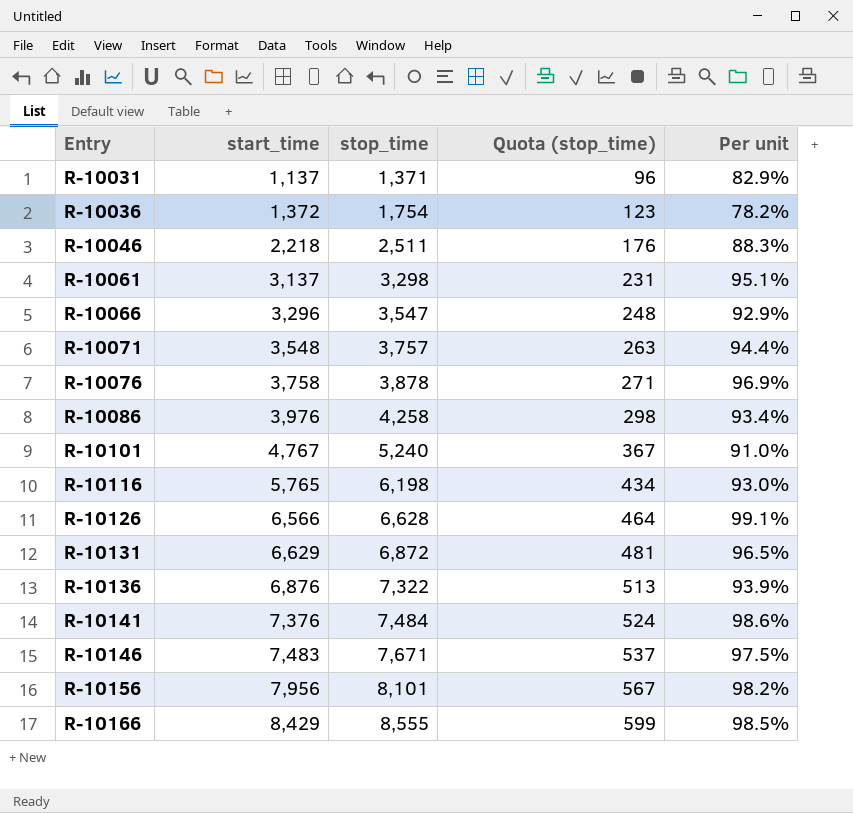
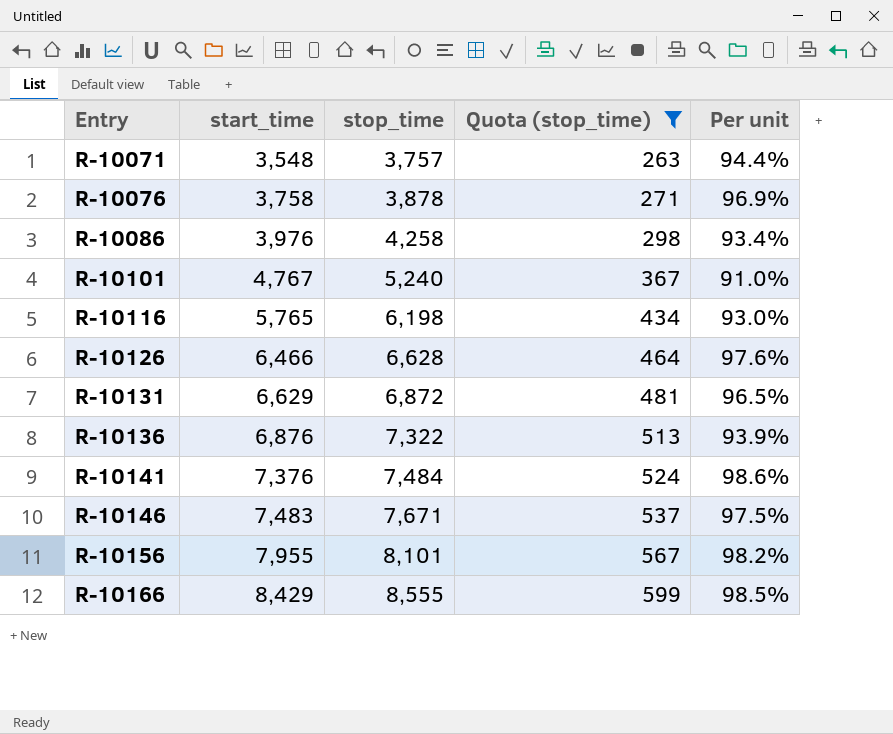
filter: none -> Quota (stop_time) >= 263
R-10126 | start_time: 6,566 -> 6,466
R-10126 | Per unit: 99.1% -> 97.6%
R-10156 | start_time: 7,956 -> 7,955

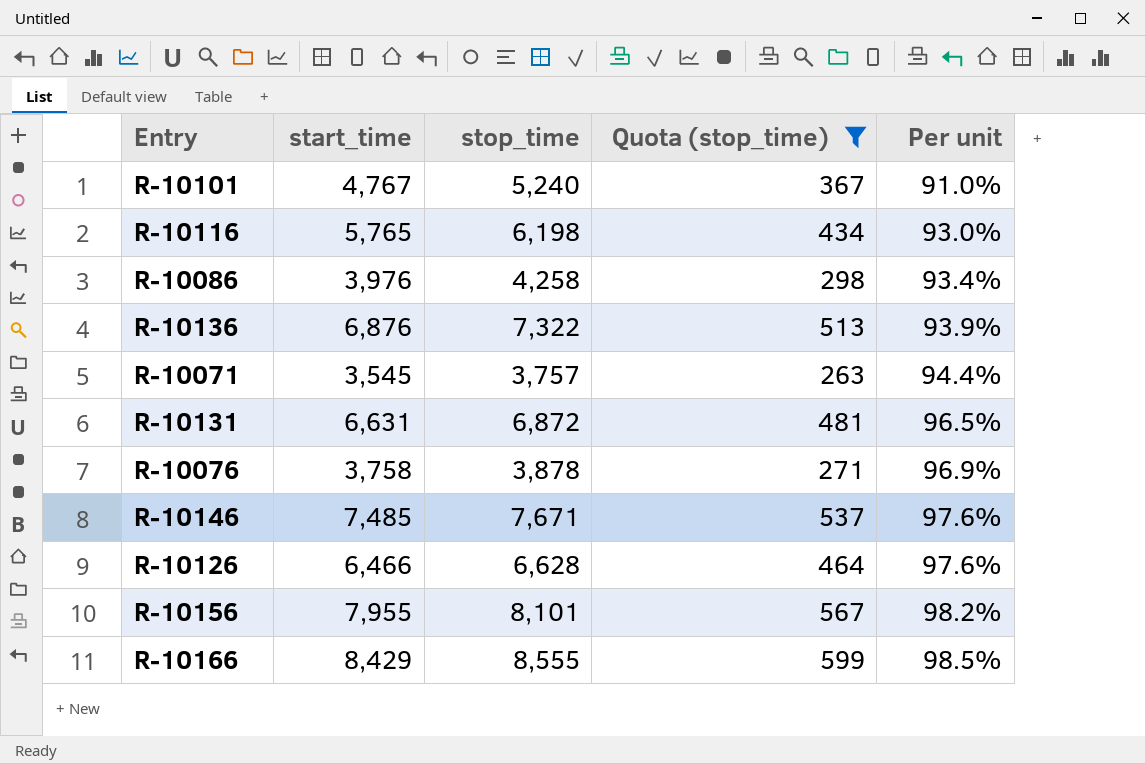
row order: Entry ascending -> Per unit ascending
row R-10141: 7,376 | 7,484 | 524 | 98.6% -> none
R-10071 | start_time: 3,548 -> 3,545
R-10131 | start_time: 6,629 -> 6,631
R-10146 | start_time: 7,483 -> 7,485
R-10146 | Per unit: 97.5% -> 97.6%

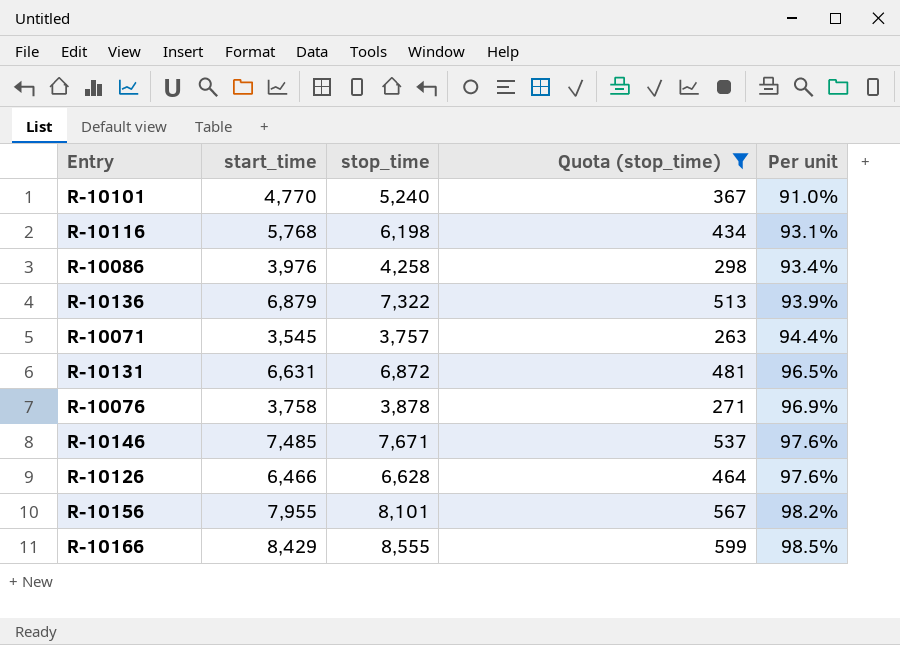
R-10101 | start_time: 4,767 -> 4,770
R-10116 | start_time: 5,765 -> 5,768
R-10116 | Per unit: 93.0% -> 93.1%
R-10136 | start_time: 6,876 -> 6,879

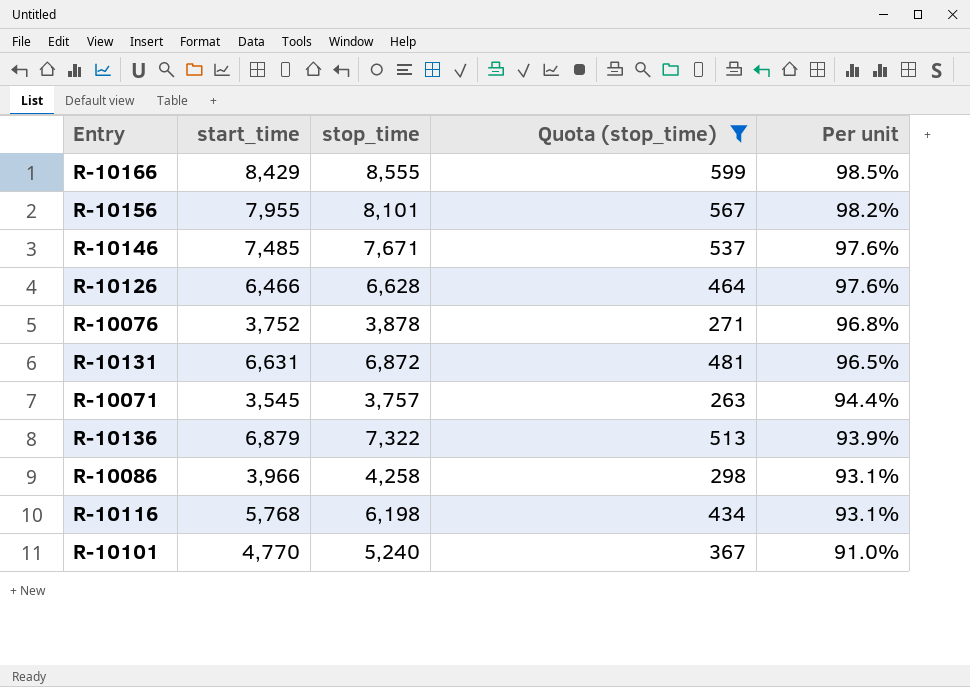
row order: Per unit ascending -> Per unit descending
R-10076 | start_time: 3,758 -> 3,752
R-10076 | Per unit: 96.9% -> 96.8%
R-10086 | start_time: 3,976 -> 3,966
R-10086 | Per unit: 93.4% -> 93.1%

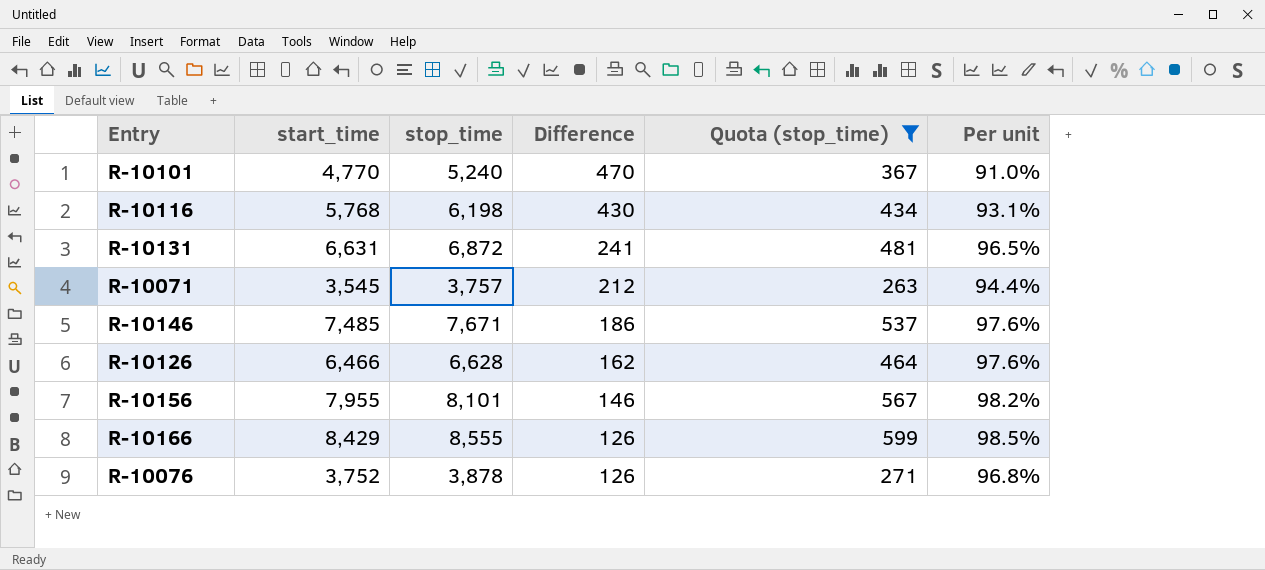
row order: Per unit descending -> Difference descending
column Difference | formula: none -> [stop_time] - [start_time]
row R-10136: 6,879 | 7,322 | 513 | 93.9% -> none
row R-10086: 3,966 | 4,258 | 298 | 93.1% -> none

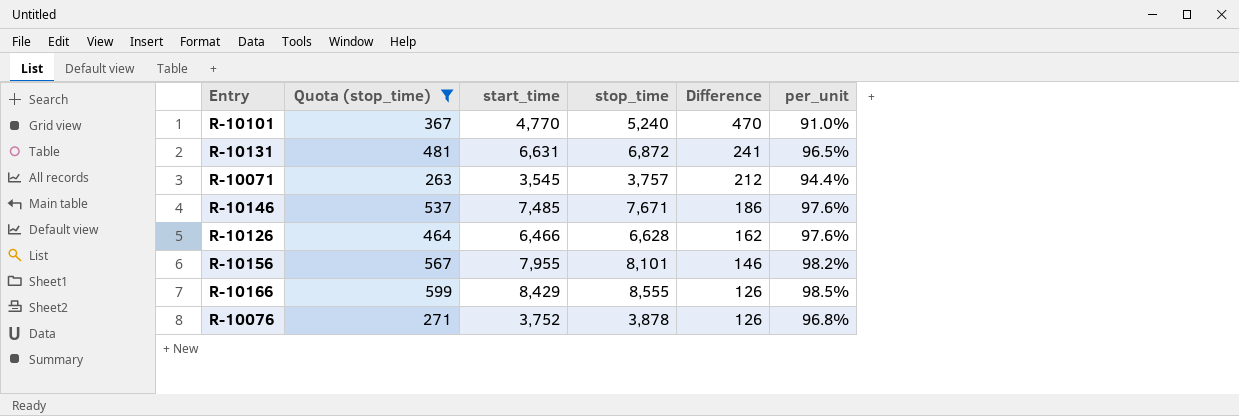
column Quota (stop_time) | position: 5 -> 2
column name: Per unit -> per_unit
row R-10116: 5,768 | 6,198 | 430 | 434 | 93.1% -> none

